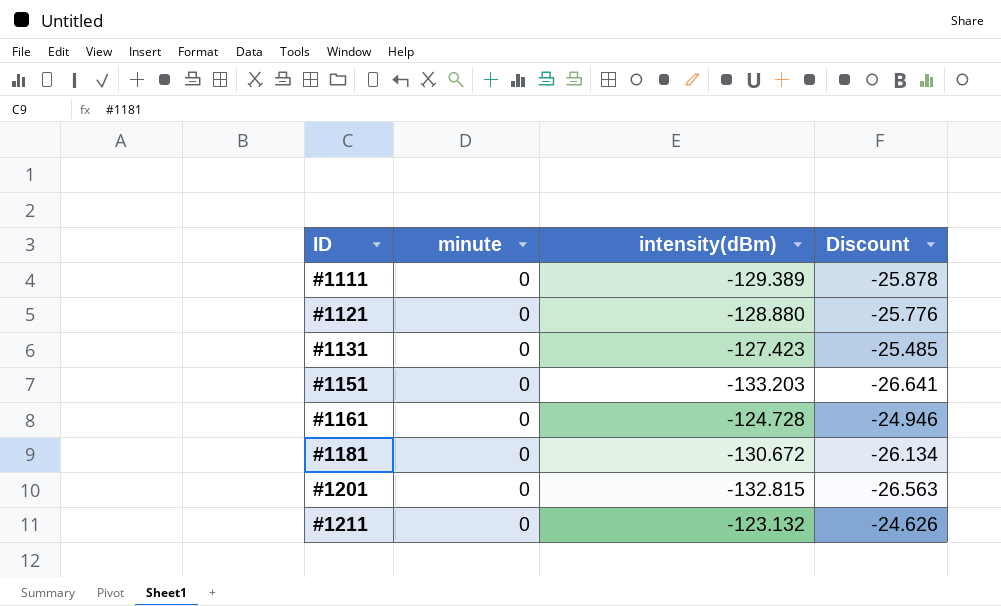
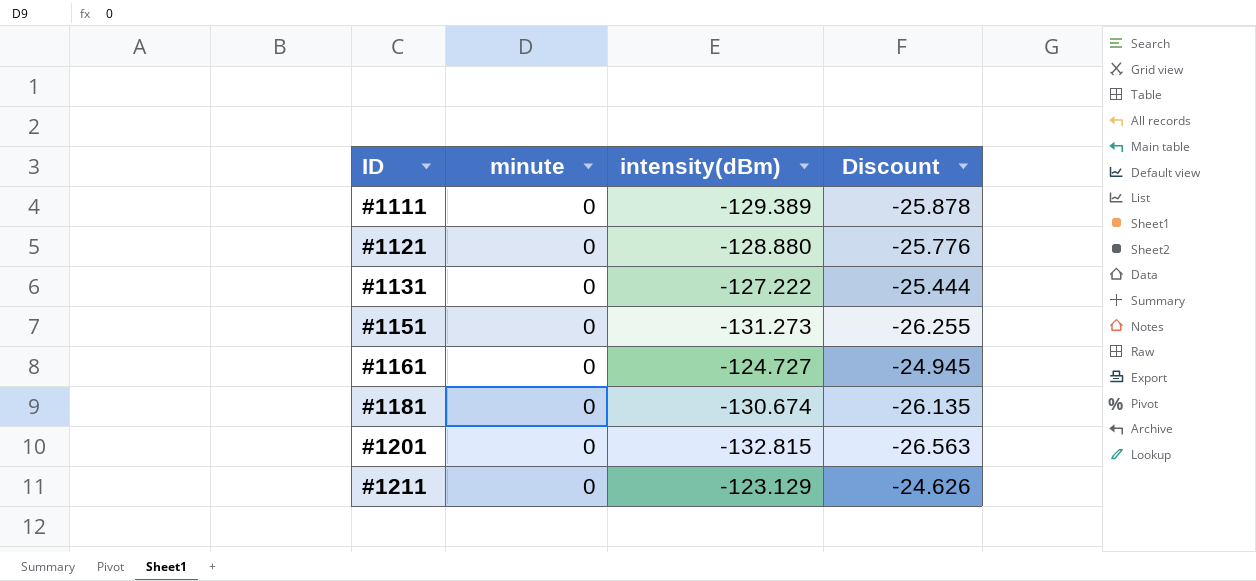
#1131 | intensity(dBm): -127.423 -> -127.222
#1131 | Discount: -25.485 -> -25.444
#1151 | intensity(dBm): -133.203 -> -131.273
#1151 | Discount: -26.641 -> -26.255
#1161 | intensity(dBm): -124.728 -> -124.727
#1161 | Discount: -24.946 -> -24.945
#1181 | intensity(dBm): -130.672 -> -130.674
#1181 | Discount: -26.134 -> -26.135
#1211 | intensity(dBm): -123.132 -> -123.129

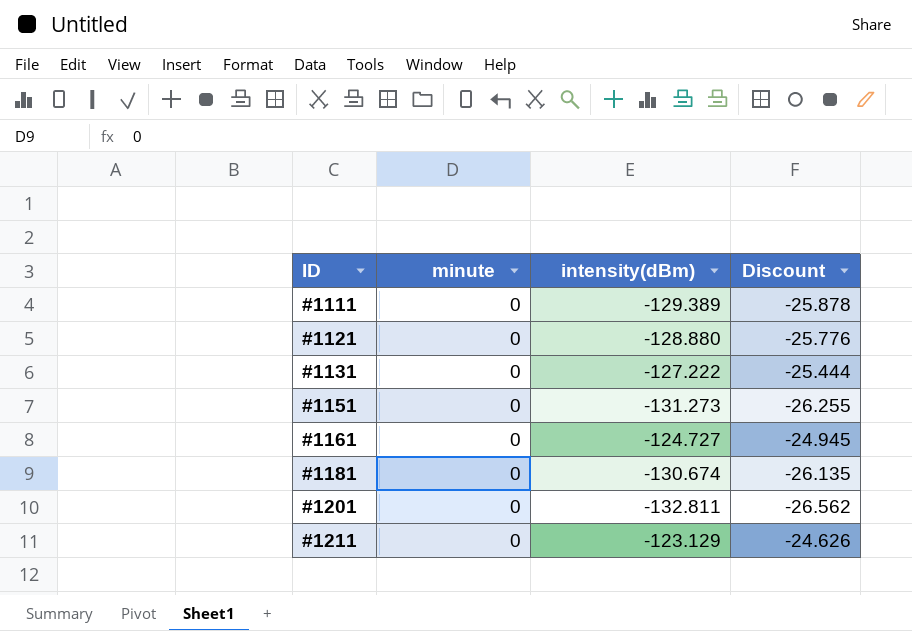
#1201 | intensity(dBm): -132.815 -> -132.811
#1201 | Discount: -26.563 -> -26.562

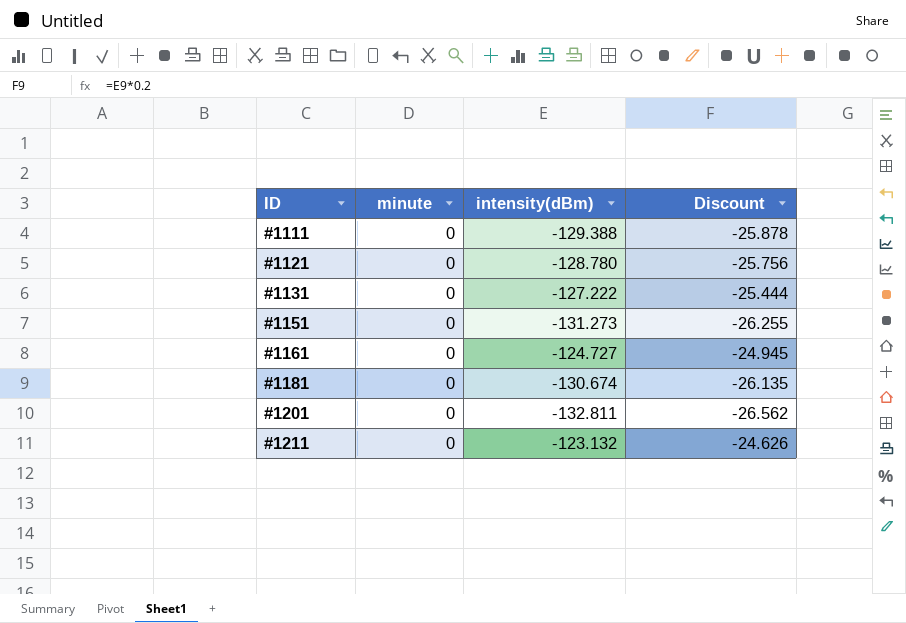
#1111 | intensity(dBm): -129.389 -> -129.388
#1121 | intensity(dBm): -128.880 -> -128.780
#1121 | Discount: -25.776 -> -25.756
#1211 | intensity(dBm): -123.129 -> -123.132

